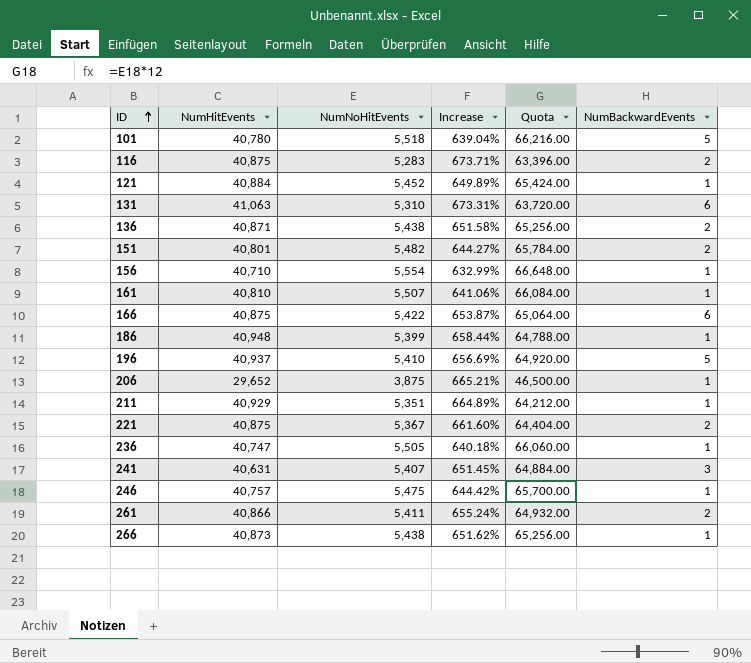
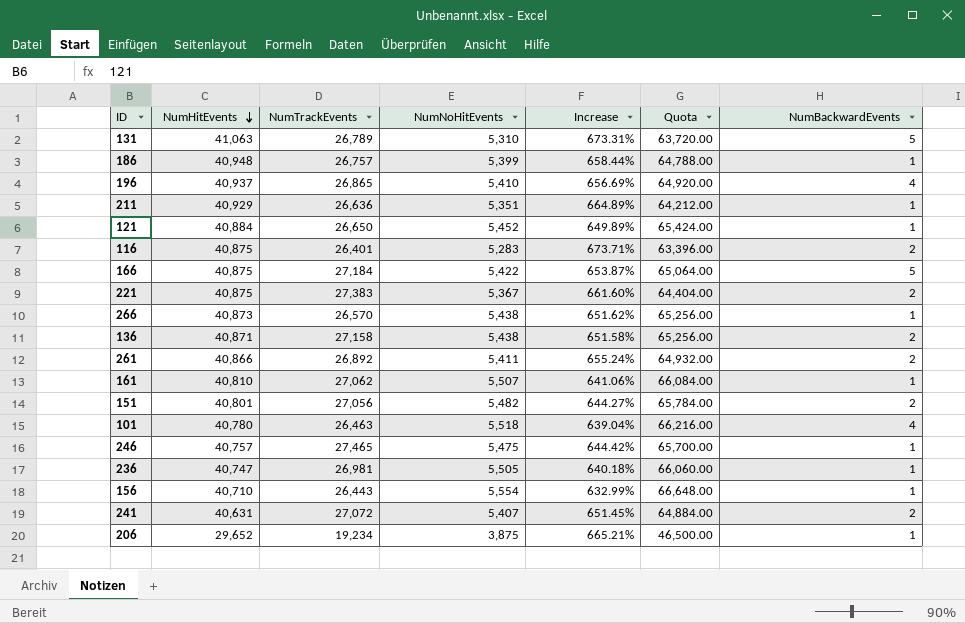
row order: ID ascending -> NumHitEvents descending
column NumTrackEvents | position: none -> 3
131 | NumBackwardEvents: 6 -> 5
196 | NumBackwardEvents: 5 -> 4
166 | NumBackwardEvents: 6 -> 5
101 | NumBackwardEvents: 5 -> 4
241 | NumBackwardEvents: 3 -> 2

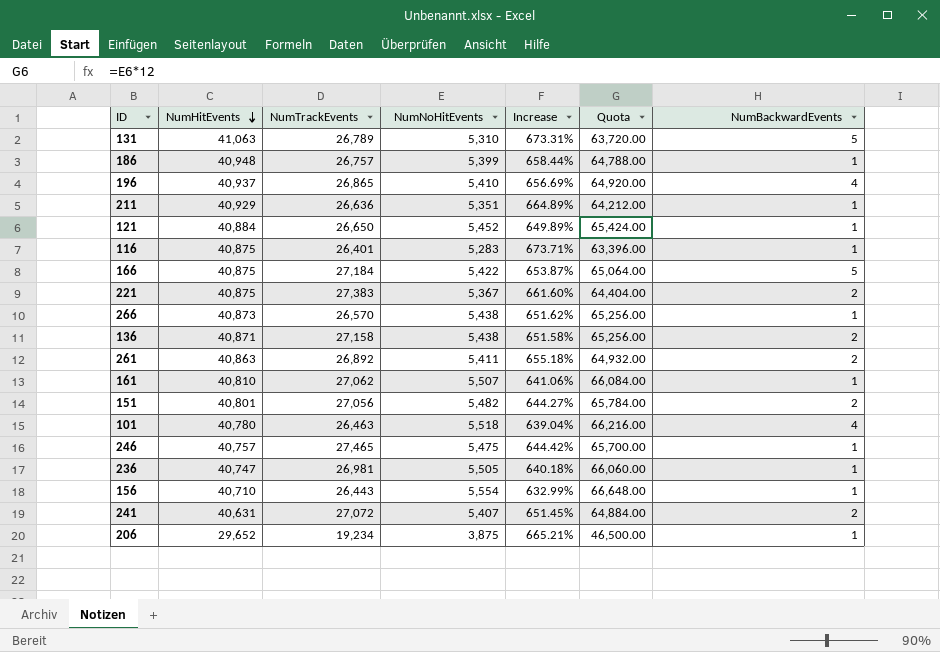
116 | NumBackwardEvents: 2 -> 1
261 | NumHitEvents: 40,866 -> 40,863
261 | Increase: 655.24% -> 655.18%

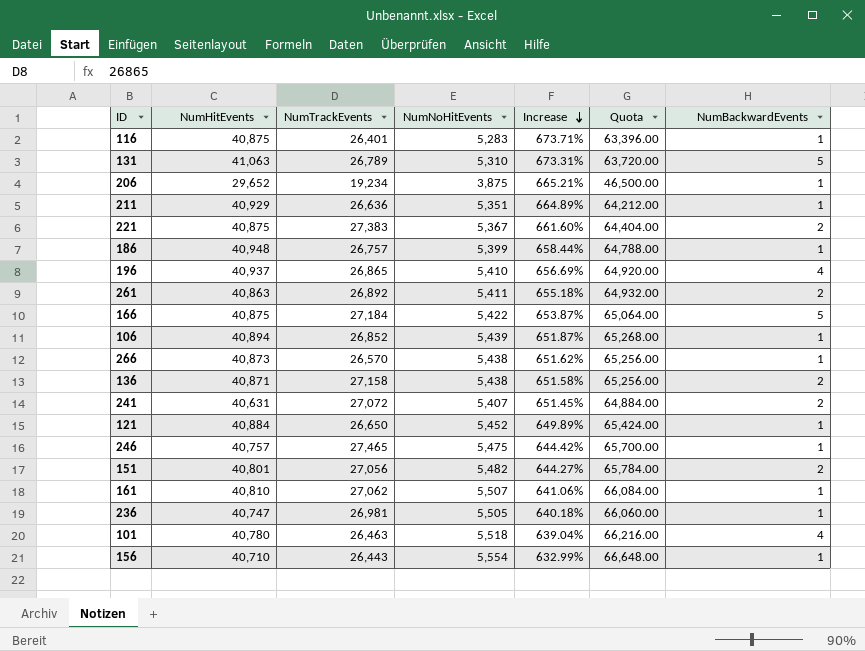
row order: NumHitEvents descending -> Increase descending
row 106: none -> 40,894 | 26,852 | 5,439 | 651.87% | 65,268.00 | 1

